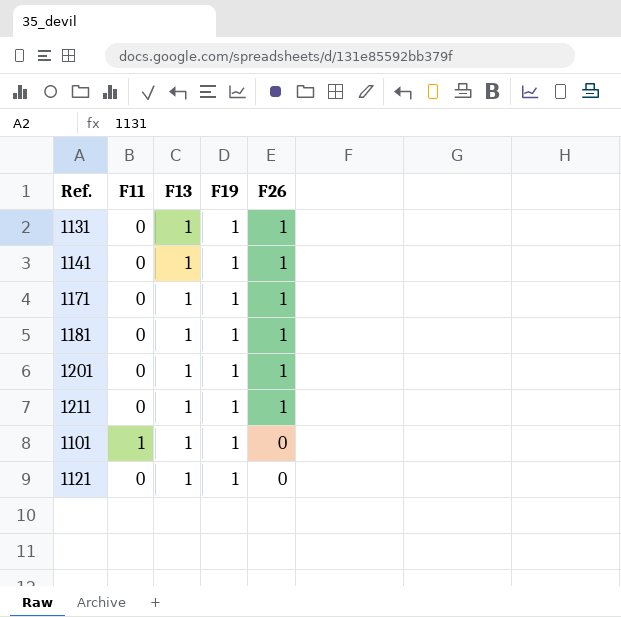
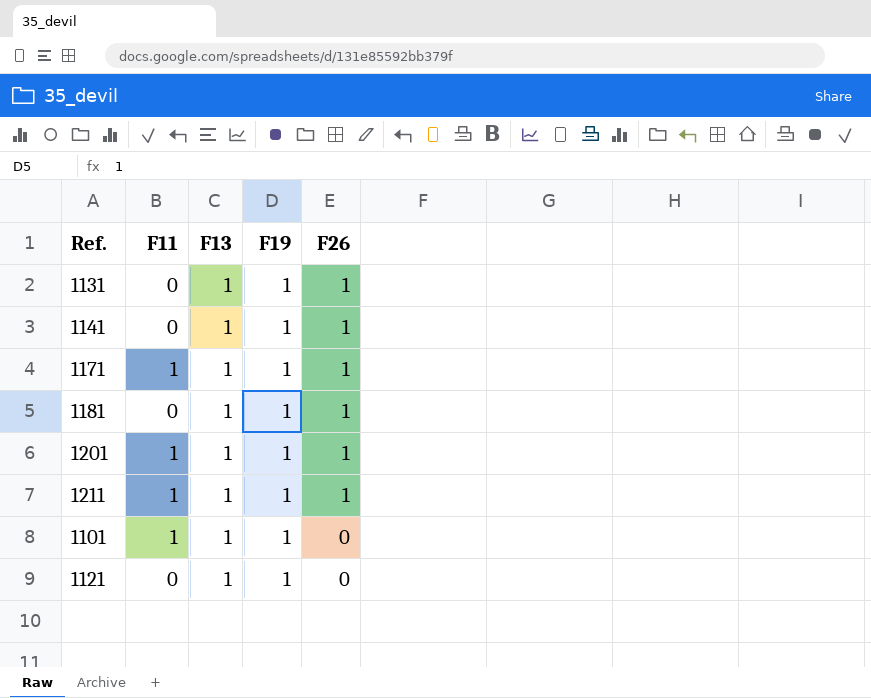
1171 | F11: 0 -> 1
1201 | F11: 0 -> 1
1211 | F11: 0 -> 1

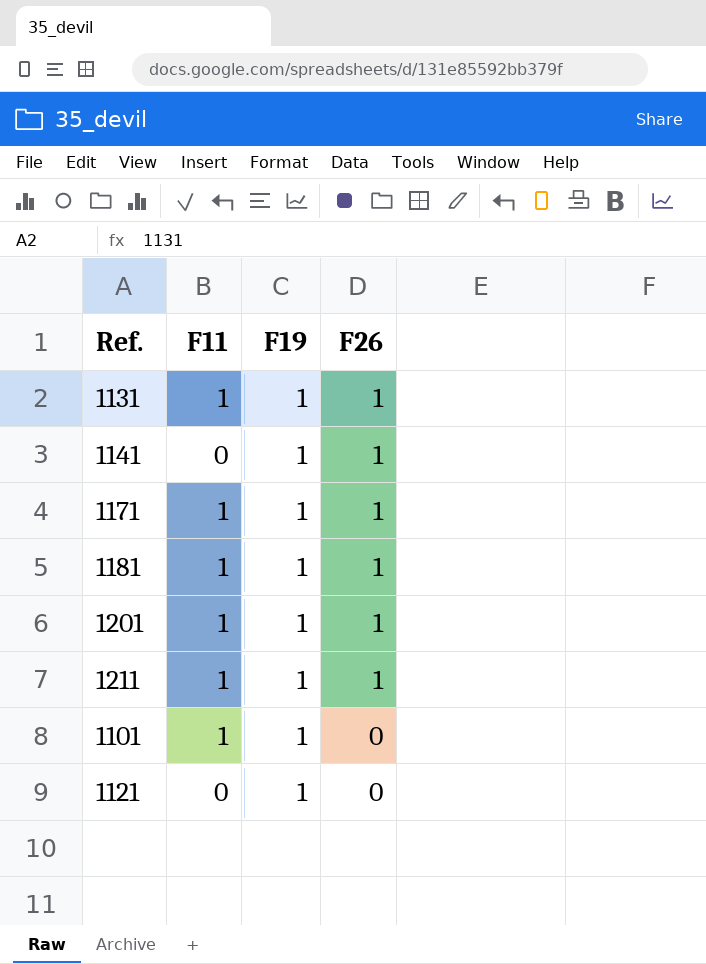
column F13 | position: 3 -> none
1131 | F11: 0 -> 1
1181 | F11: 0 -> 1

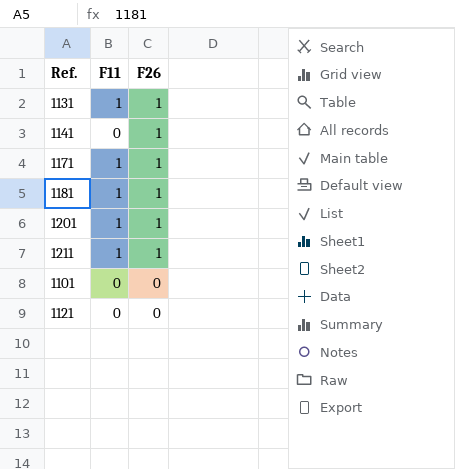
column F19 | position: 3 -> none
1101 | F11: 1 -> 0

